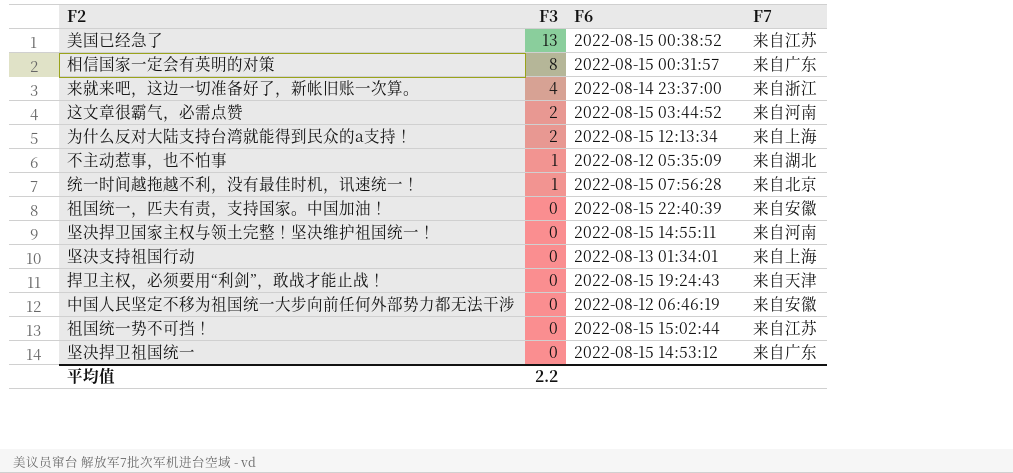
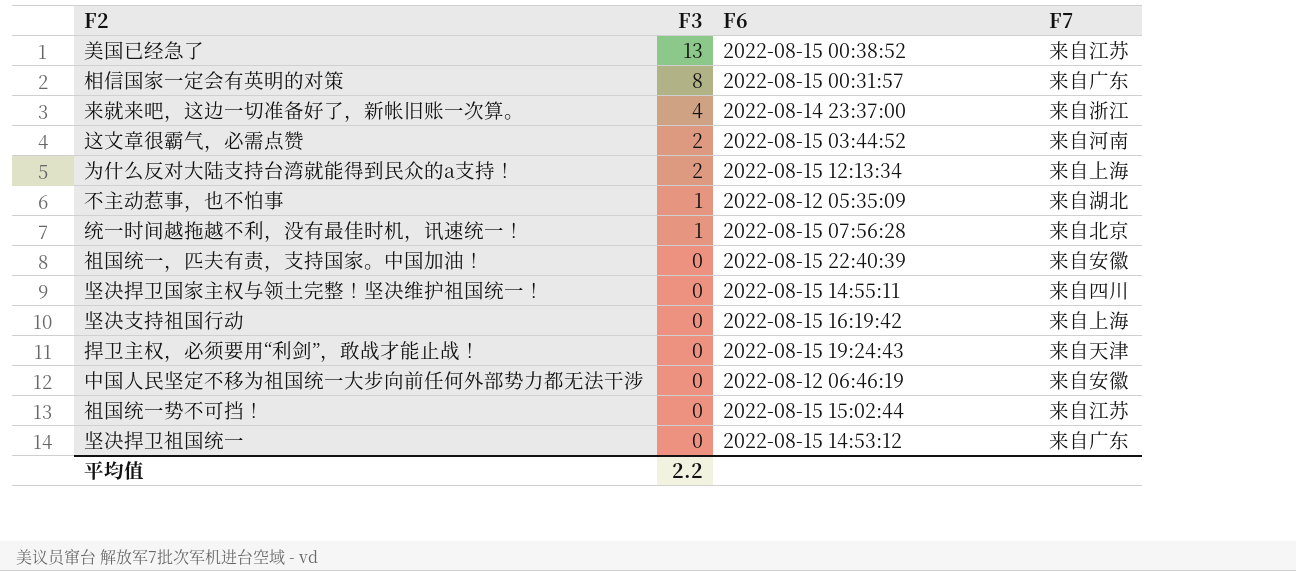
坚决捍卫国家主权与领土完整！坚决维护祖国统一！ | F7: 来自河南 -> 来自四川
坚决支持祖国行动 | F6: 2022-08-13 01:34:01 -> 2022-08-15 16:19:42

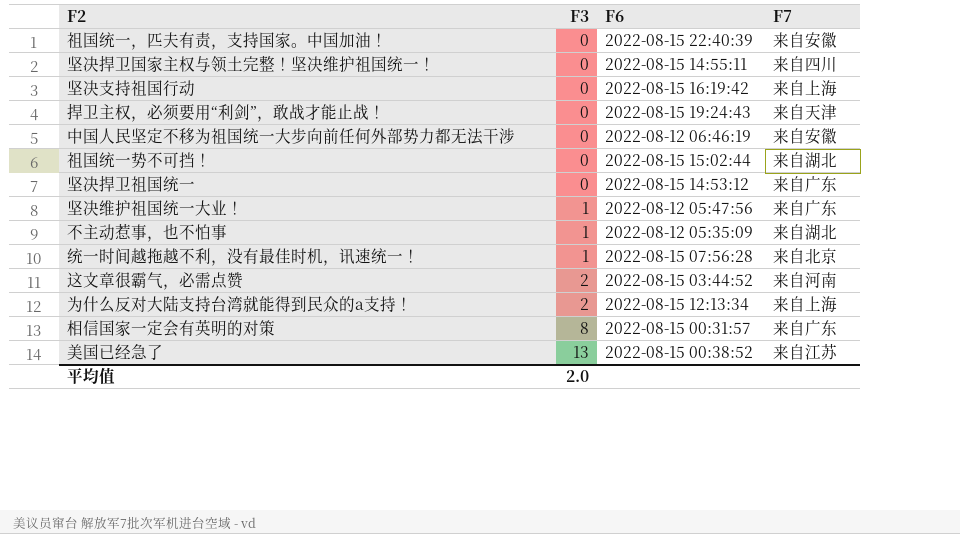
row order: F3 descending -> F3 ascending
row 来就来吧，这边一切准备好了，新帐旧账一次算。: 4 | 2022-08-14 23:37:00 | 来自浙江 -> none
祖国统一势不可挡！ | F7: 来自江苏 -> 来自湖北
row 坚决维护祖国统一大业！: none -> 1 | 2022-08-12 05:47:56 | 来自广东
平均值 | F3: 2.2 -> 2.0

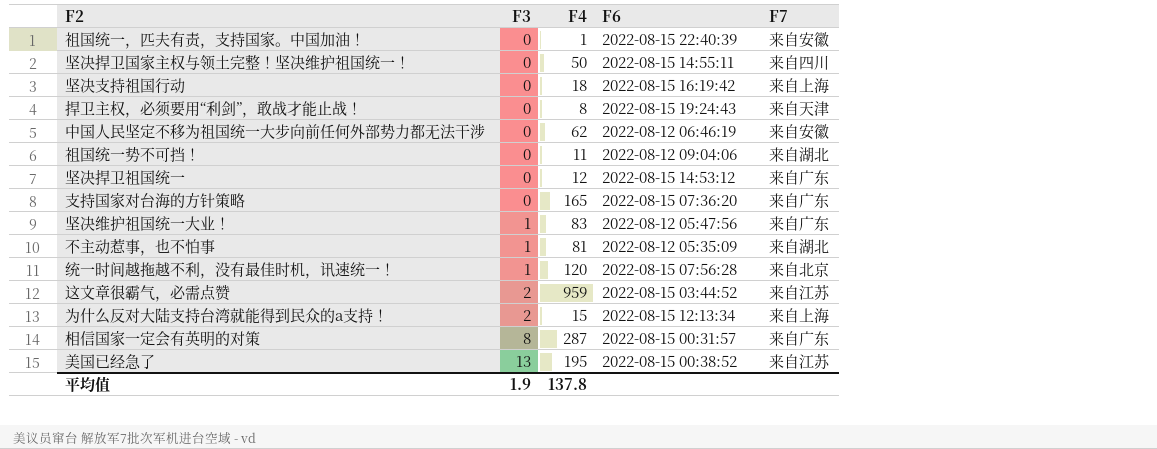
column F4 | position: none -> 3
祖国统一势不可挡！ | F6: 2022-08-15 15:02:44 -> 2022-08-12 09:04:06
row 支持国家对台海的方针策略: none -> 0 | 165 | 2022-08-15 07:36:20 | 来自广东
这文章很霸气，必需点赞 | F7: 来自河南 -> 来自江苏
平均值 | F3: 2.0 -> 1.9

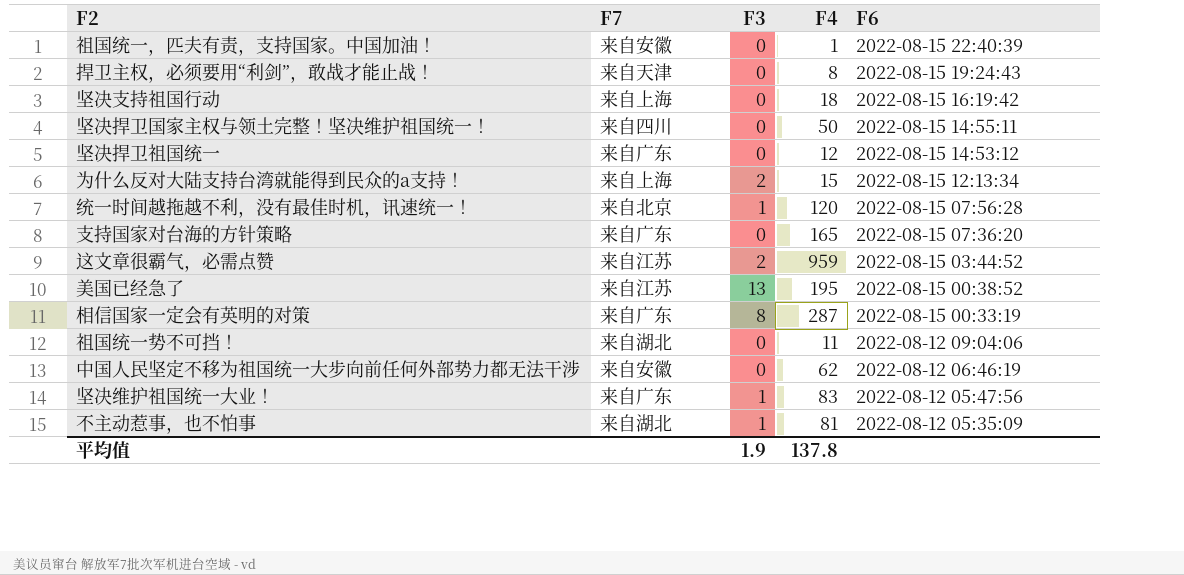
row order: F3 ascending -> F6 descending
column F7 | position: 5 -> 2
相信国家一定会有英明的对策 | F6: 2022-08-15 00:31:57 -> 2022-08-15 00:33:19

